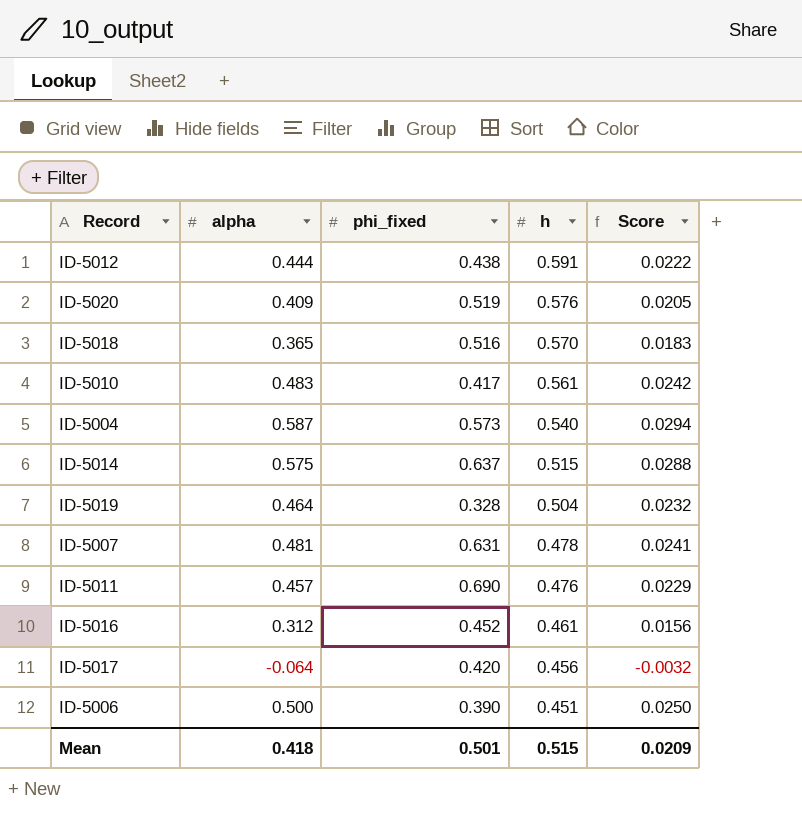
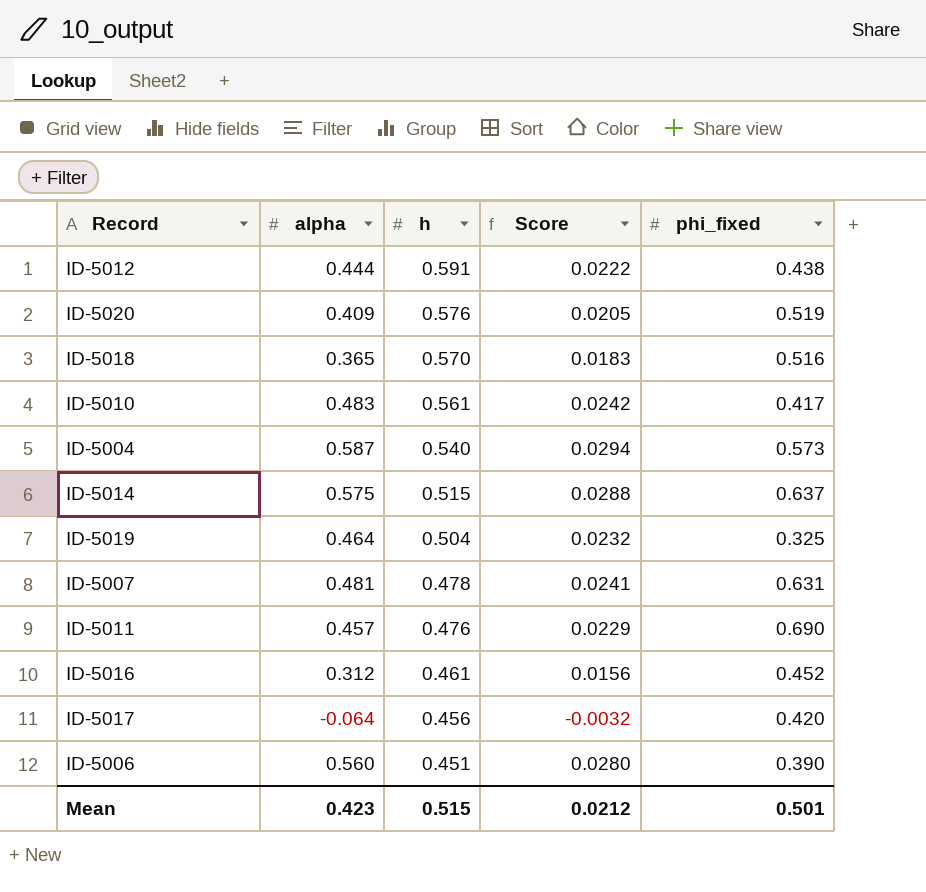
column phi_fixed | position: 3 -> 5
ID-5019 | phi_fixed: 0.328 -> 0.325
ID-5006 | alpha: 0.500 -> 0.560
ID-5006 | Score: 0.0250 -> 0.0280
Mean | alpha: 0.418 -> 0.423
Mean | Score: 0.0209 -> 0.0212

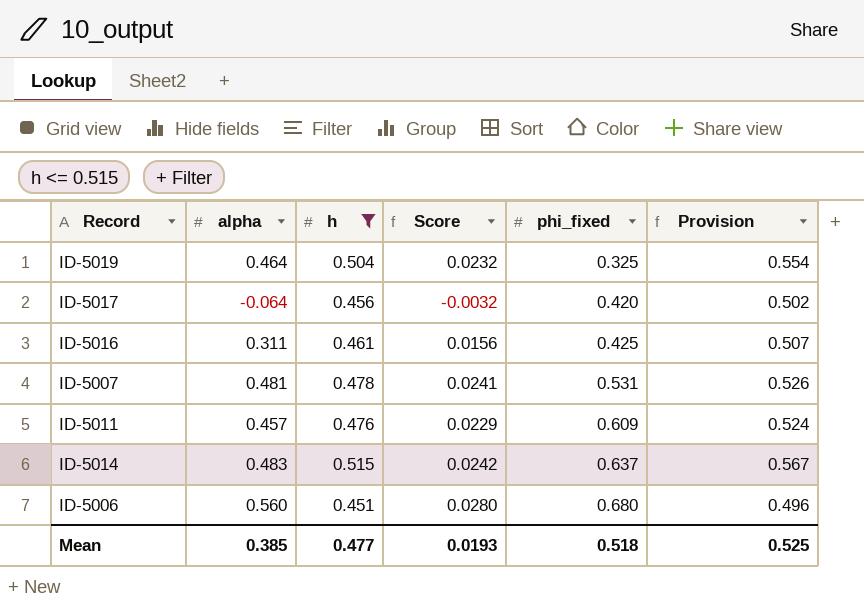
filter: none -> h <= 0.515
row order: h descending -> phi_fixed ascending
column Provision | formula: none -> [h] * 1.1
ID-5016 | alpha: 0.312 -> 0.311
ID-5016 | phi_fixed: 0.452 -> 0.425
ID-5007 | phi_fixed: 0.631 -> 0.531
ID-5011 | phi_fixed: 0.690 -> 0.609
ID-5014 | alpha: 0.575 -> 0.483
ID-5014 | Score: 0.0288 -> 0.0242
ID-5006 | phi_fixed: 0.390 -> 0.680
Mean | alpha: 0.423 -> 0.385
Mean | h: 0.515 -> 0.477
Mean | Score: 0.0212 -> 0.0193
Mean | phi_fixed: 0.501 -> 0.518

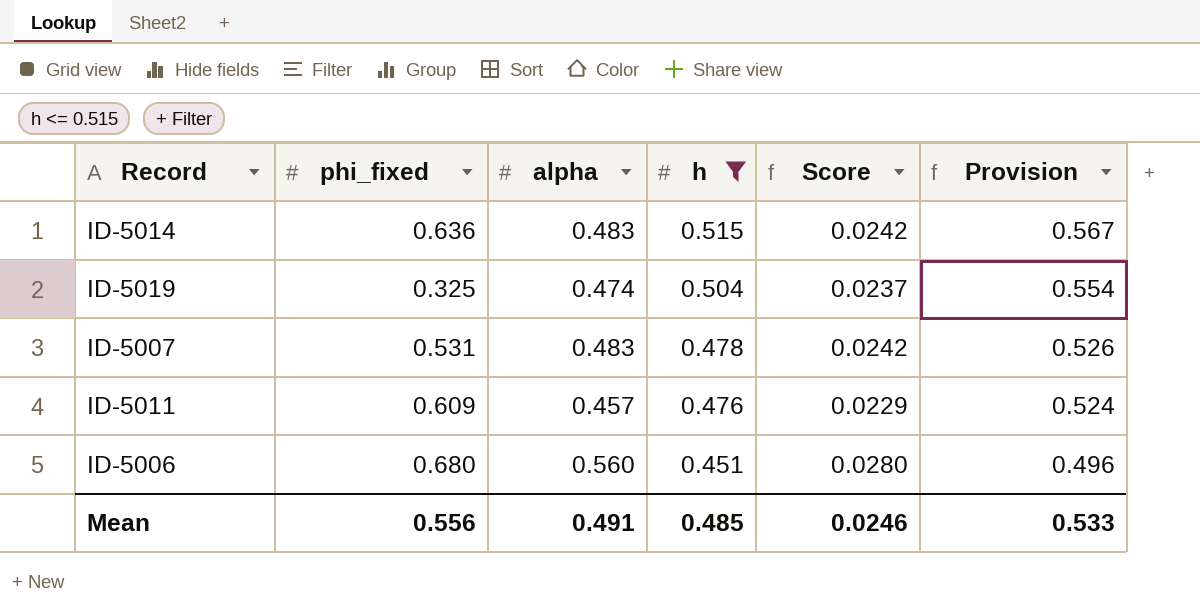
row order: phi_fixed ascending -> h descending
column phi_fixed | position: 5 -> 2
row ID-5017: -0.064 | 0.456 | -0.0032 | 0.420 | 0.502 -> none
row ID-5016: 0.311 | 0.461 | 0.0156 | 0.425 | 0.507 -> none
ID-5014 | phi_fixed: 0.637 -> 0.636
ID-5019 | alpha: 0.464 -> 0.474
ID-5019 | Score: 0.0232 -> 0.0237
ID-5007 | alpha: 0.481 -> 0.483
ID-5007 | Score: 0.0241 -> 0.0242
Mean | phi_fixed: 0.518 -> 0.556
Mean | alpha: 0.385 -> 0.491
Mean | h: 0.477 -> 0.485
Mean | Score: 0.0193 -> 0.0246
Mean | Provision: 0.525 -> 0.533

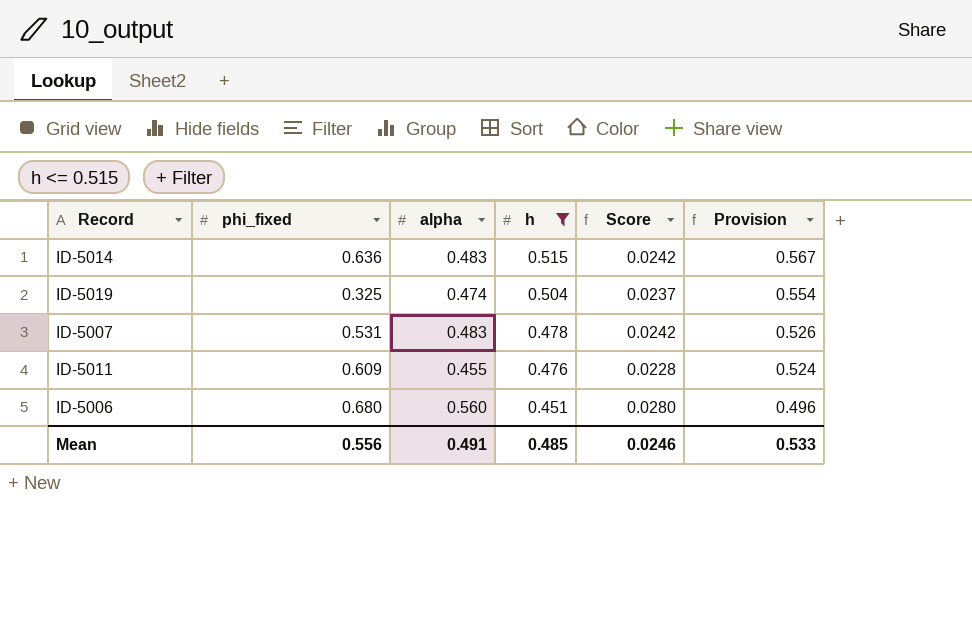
ID-5011 | alpha: 0.457 -> 0.455
ID-5011 | Score: 0.0229 -> 0.0228

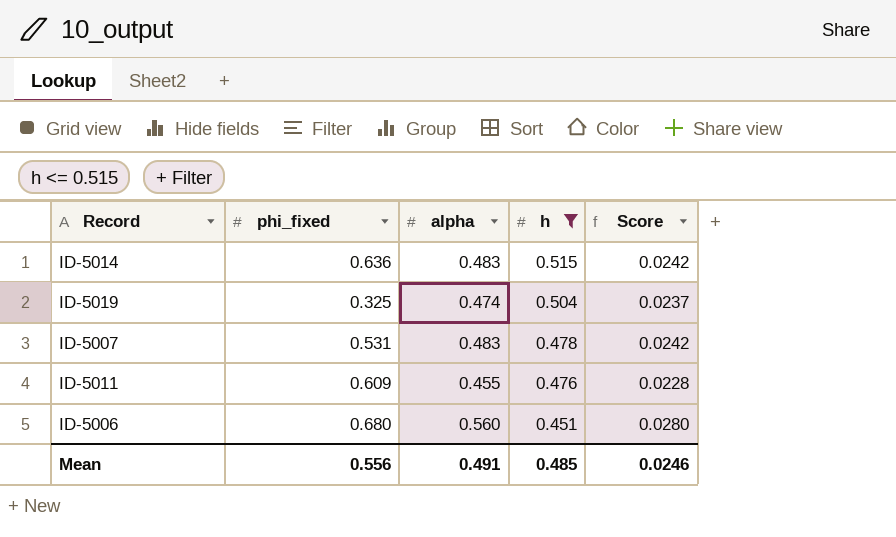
column Provision | formula: [h] * 1.1 -> none

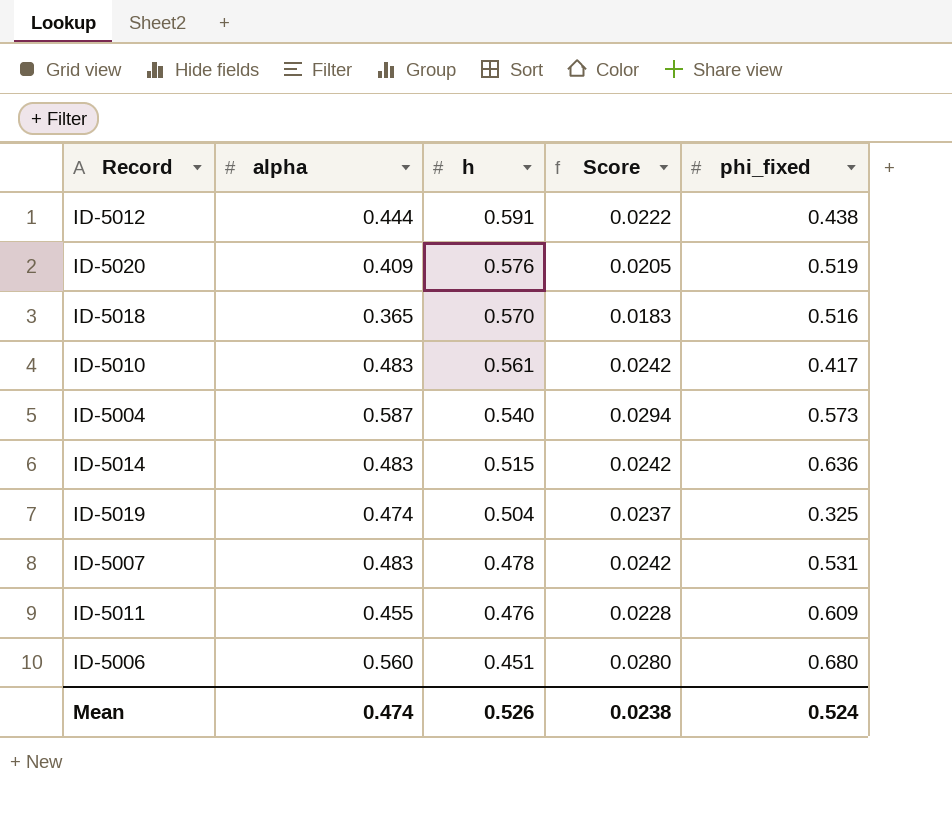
filter: h <= 0.515 -> none
column phi_fixed | position: 2 -> 5
Mean | alpha: 0.491 -> 0.474
Mean | h: 0.485 -> 0.526
Mean | Score: 0.0246 -> 0.0238
Mean | phi_fixed: 0.556 -> 0.524

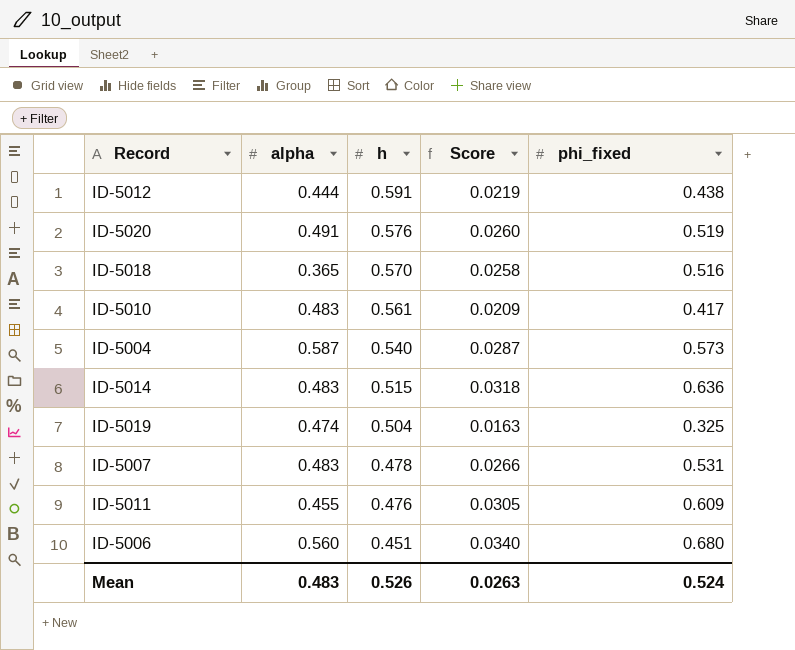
column Score | formula: [alpha] * 0.05 -> [phi_fixed] * 0.05
ID-5020 | alpha: 0.409 -> 0.491
Mean | alpha: 0.474 -> 0.483
Mean | Score: 0.0238 -> 0.0263

